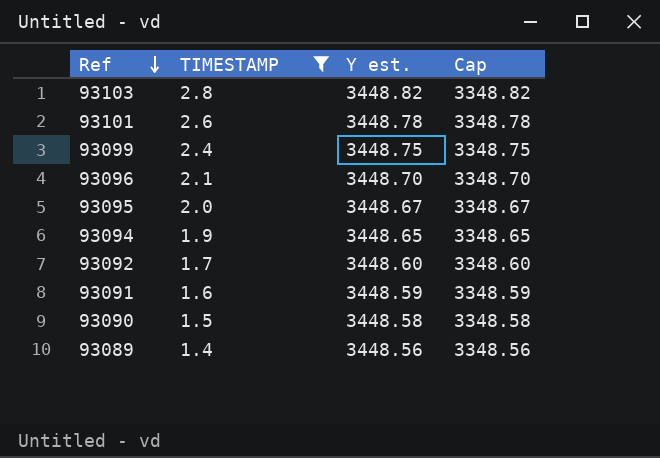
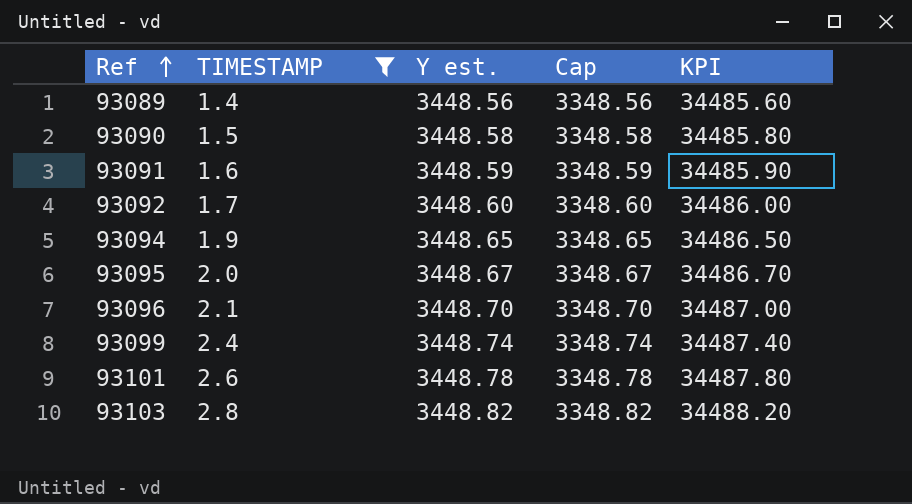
row order: Ref descending -> Ref ascending
column KPI | formula: none -> [Y est.] * 10
93099 | Y est.: 3448.75 -> 3448.74
93099 | Cap: 3348.75 -> 3348.74

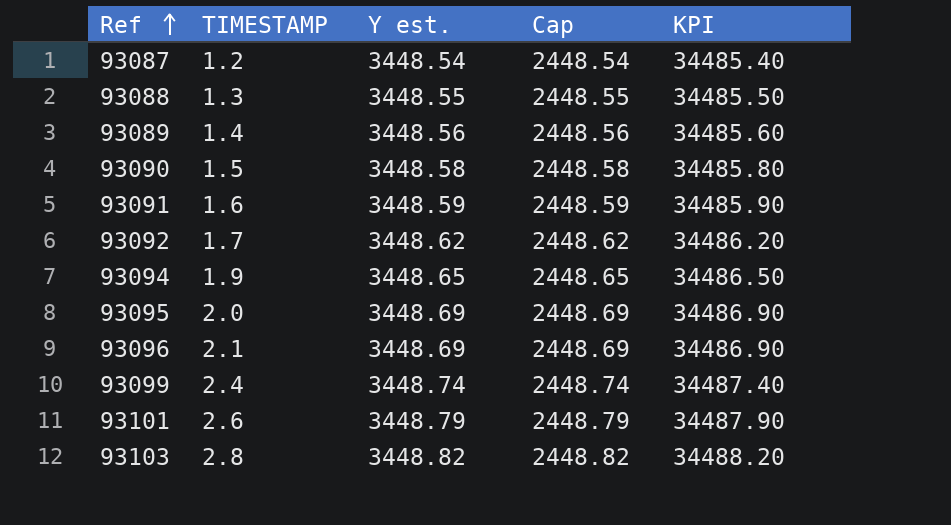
filter: TIMESTAMP >= 1.4 -> none
column Cap | formula: [Y est.] - 100 -> [Y est.] - 1000
93092 | Y est.: 3448.60 -> 3448.62
93092 | KPI: 34486.00 -> 34486.20
93095 | Y est.: 3448.67 -> 3448.69
93095 | KPI: 34486.70 -> 34486.90
93096 | Y est.: 3448.70 -> 3448.69
93096 | KPI: 34487.00 -> 34486.90
93101 | Y est.: 3448.78 -> 3448.79
93101 | KPI: 34487.80 -> 34487.90

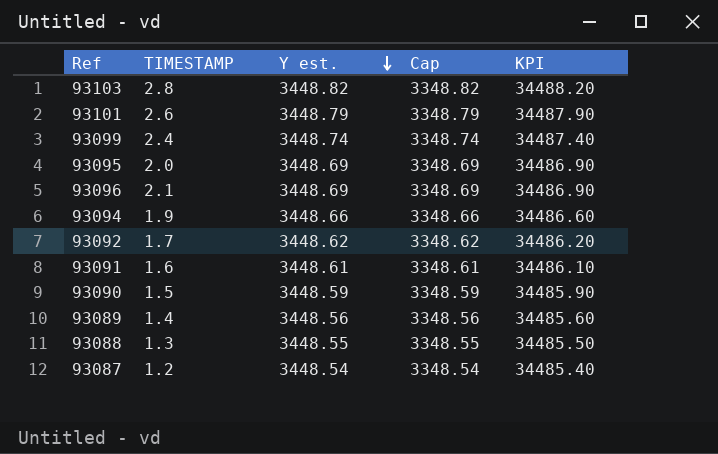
row order: Ref ascending -> Y est. descending
column Cap | formula: [Y est.] - 1000 -> [Y est.] - 100
93094 | Y est.: 3448.65 -> 3448.66
93094 | KPI: 34486.50 -> 34486.60
93091 | Y est.: 3448.59 -> 3448.61
93091 | KPI: 34485.90 -> 34486.10
93090 | Y est.: 3448.58 -> 3448.59
93090 | KPI: 34485.80 -> 34485.90

